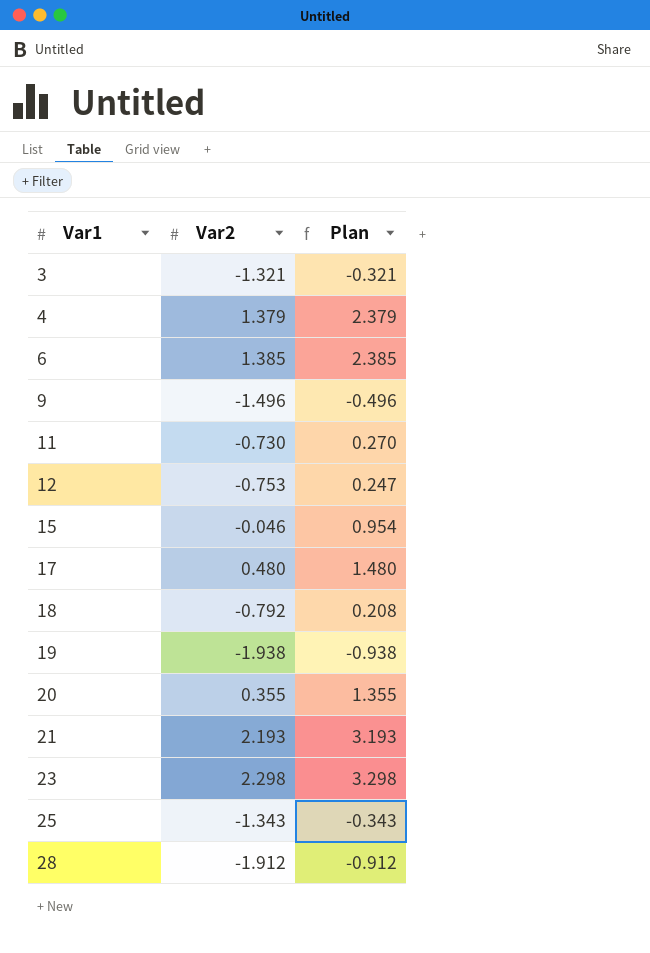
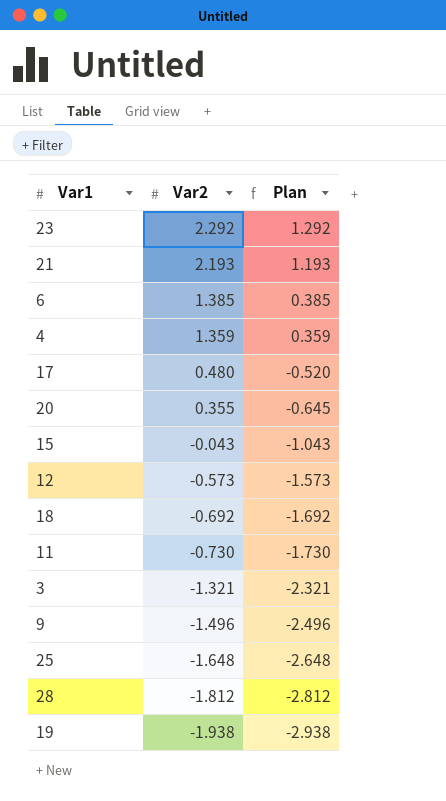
row order: Var1 ascending -> Var2 descending
column Plan | formula: [Var2] + 1 -> [Var2] - 1
23 | Var2: 2.298 -> 2.292
4 | Var2: 1.379 -> 1.359
15 | Var2: -0.046 -> -0.043
12 | Var2: -0.753 -> -0.573
18 | Var2: -0.792 -> -0.692
25 | Var2: -1.343 -> -1.648
28 | Var2: -1.912 -> -1.812

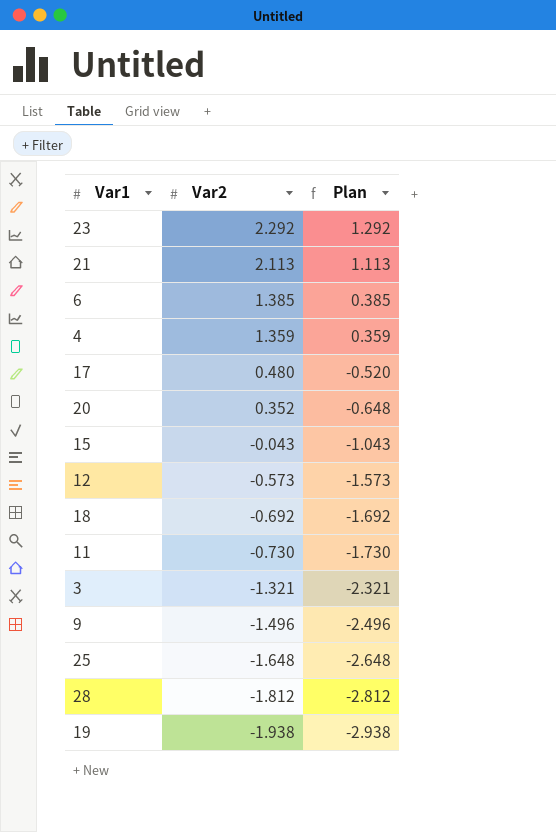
21 | Var2: 2.193 -> 2.113
21 | Plan: 1.193 -> 1.113
20 | Var2: 0.355 -> 0.352
20 | Plan: -0.645 -> -0.648

